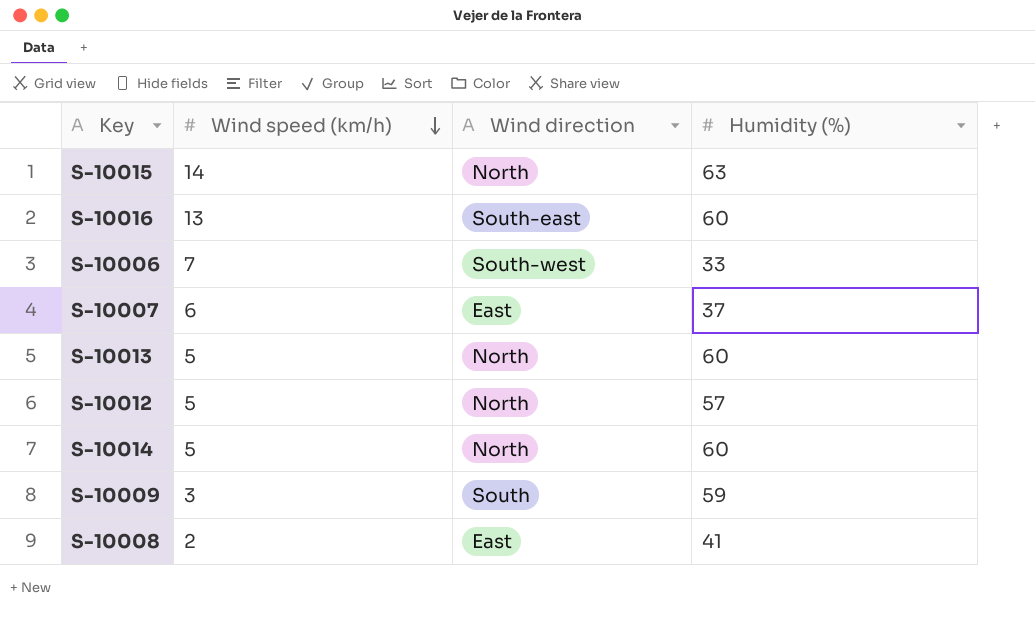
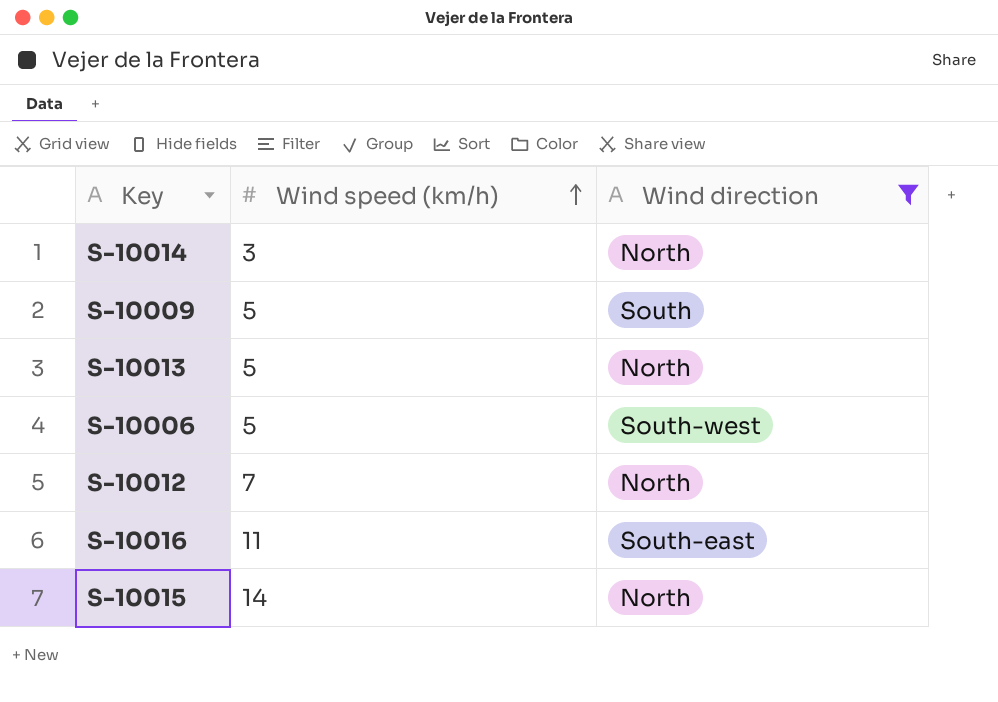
filter: none -> Wind direction != East
row order: Wind speed (km/h) descending -> Wind speed (km/h) ascending
column Humidity (%) | position: 4 -> none
S-10014 | Wind speed (km/h): 5 -> 3
S-10009 | Wind speed (km/h): 3 -> 5
S-10006 | Wind speed (km/h): 7 -> 5
S-10012 | Wind speed (km/h): 5 -> 7
S-10016 | Wind speed (km/h): 13 -> 11

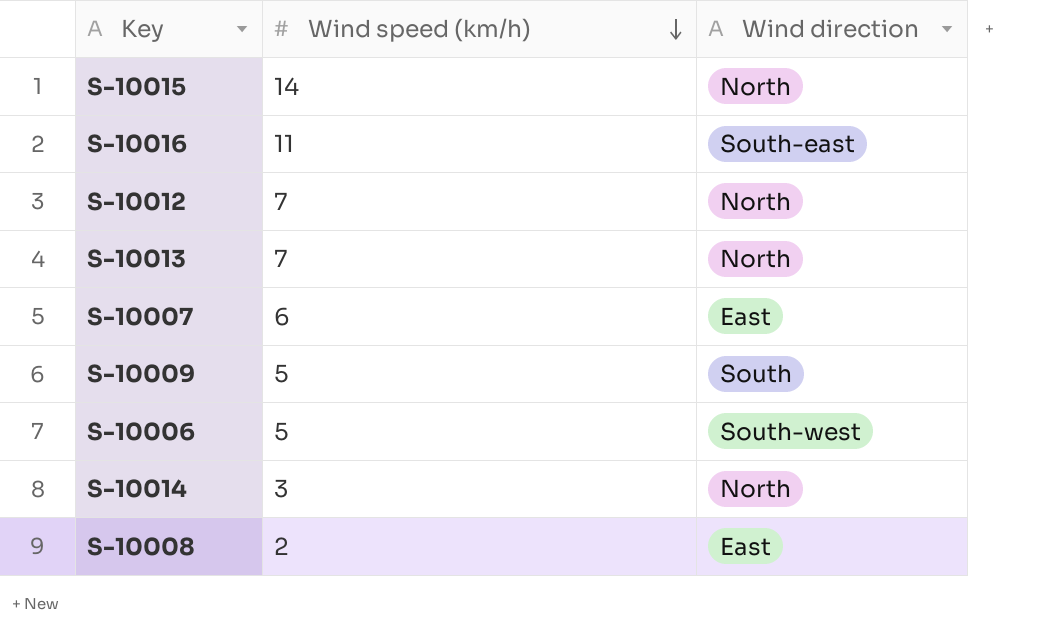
filter: Wind direction != East -> none
row order: Wind speed (km/h) ascending -> Wind speed (km/h) descending
S-10013 | Wind speed (km/h): 5 -> 7

